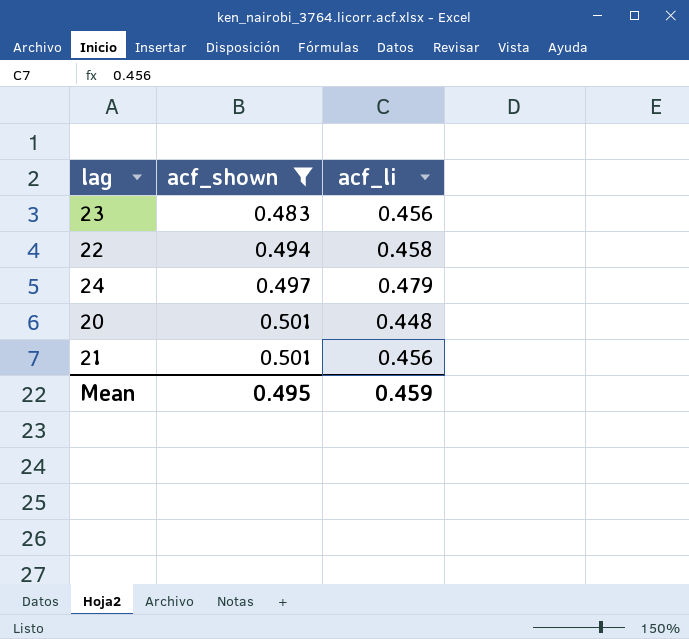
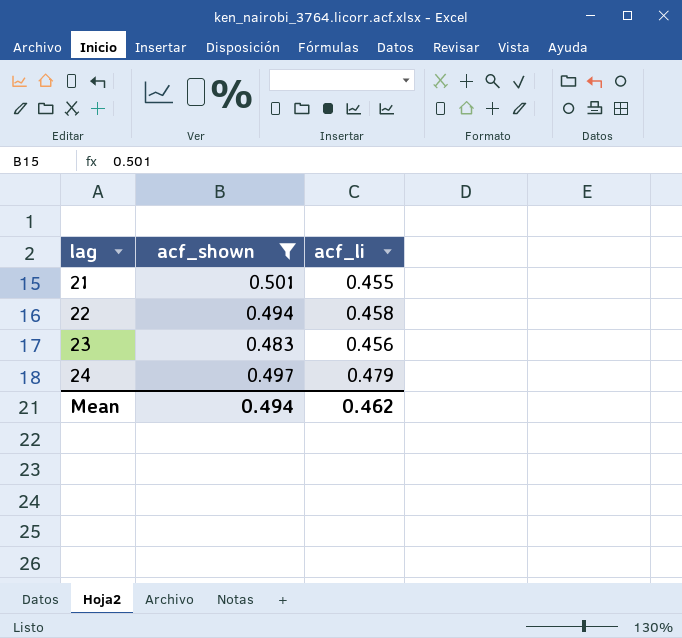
row order: acf_shown ascending -> lag ascending
row 20: 0.501 | 0.448 -> none
21 | acf_li: 0.456 -> 0.455
Mean | acf_shown: 0.495 -> 0.494
Mean | acf_li: 0.459 -> 0.462

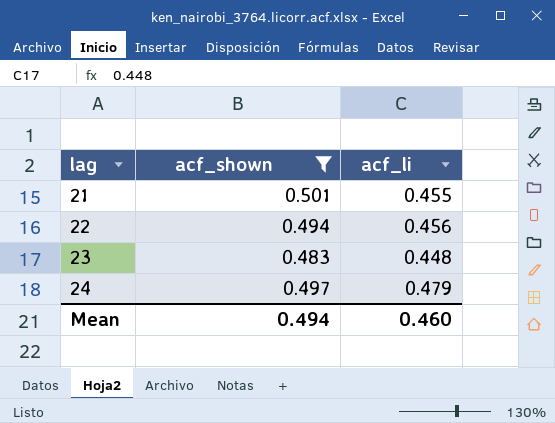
22 | acf_li: 0.458 -> 0.456
23 | acf_li: 0.456 -> 0.448
Mean | acf_li: 0.462 -> 0.460

